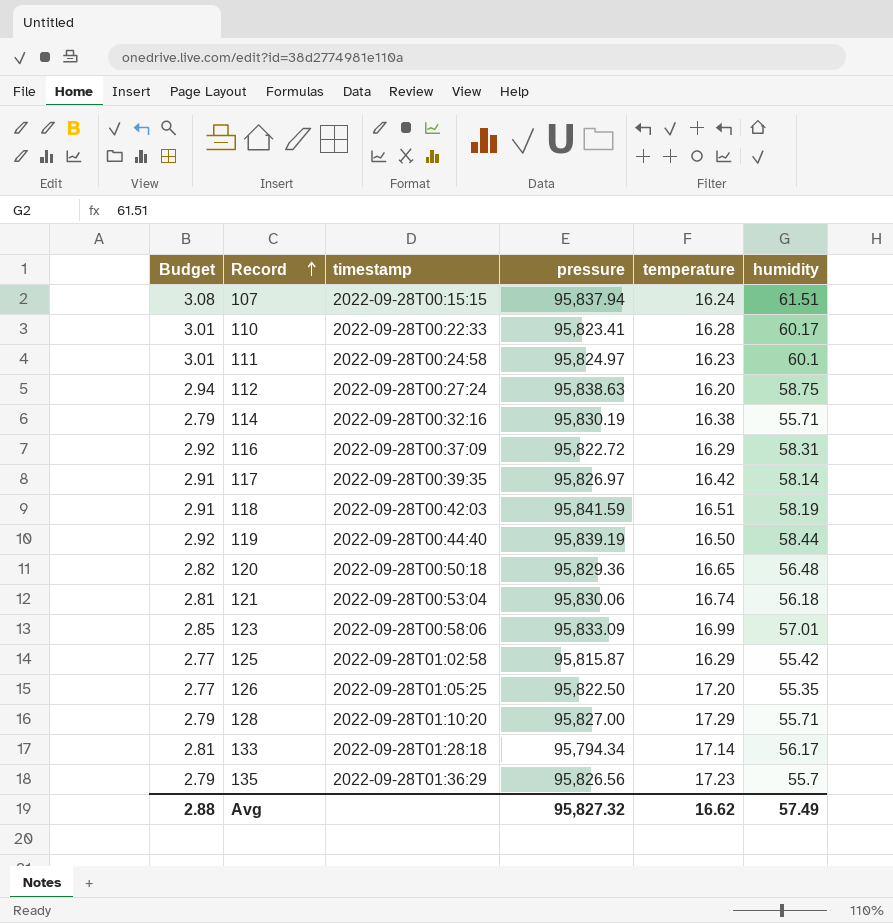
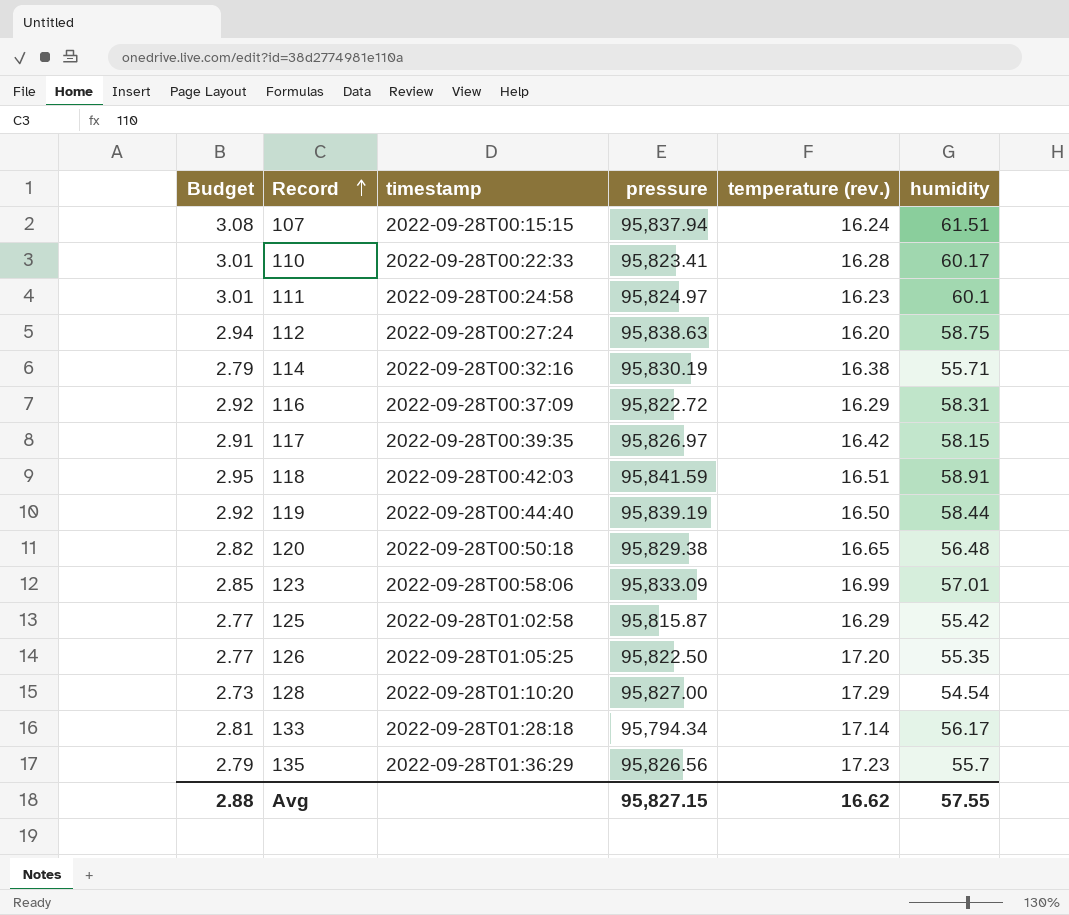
column name: temperature -> temperature (rev.)
row 121: 2.81 | 2022-09-28T00:53:04 | 95,830.06 | 16.74 | 56.18 -> none
117 | humidity: 58.14 -> 58.15
118 | Budget: 2.91 -> 2.95
118 | humidity: 58.19 -> 58.91
120 | pressure: 95,829.36 -> 95,829.38
128 | Budget: 2.79 -> 2.73
128 | humidity: 55.71 -> 54.54
Avg | pressure: 95,827.32 -> 95,827.15
Avg | humidity: 57.49 -> 57.55

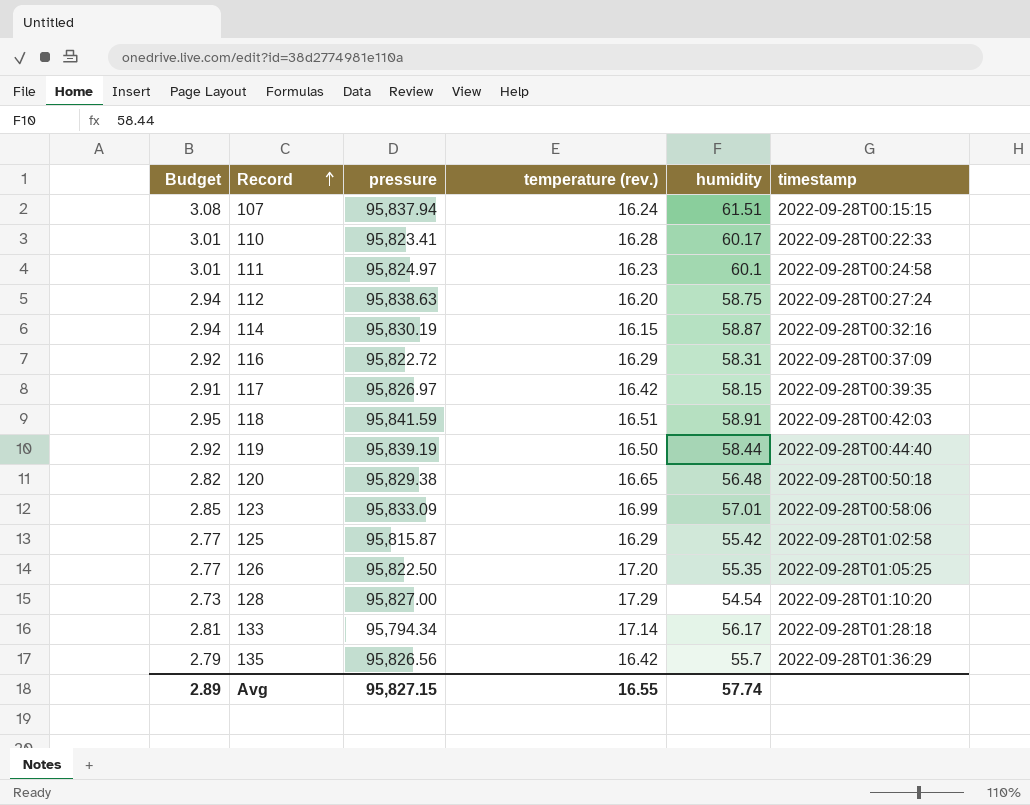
column timestamp | position: 3 -> 6
114 | Budget: 2.79 -> 2.94
114 | temperature (rev.): 16.38 -> 16.15
114 | humidity: 55.71 -> 58.87
135 | temperature (rev.): 17.23 -> 16.42
Avg | Budget: 2.88 -> 2.89
Avg | temperature (rev.): 16.62 -> 16.55
Avg | humidity: 57.55 -> 57.74

